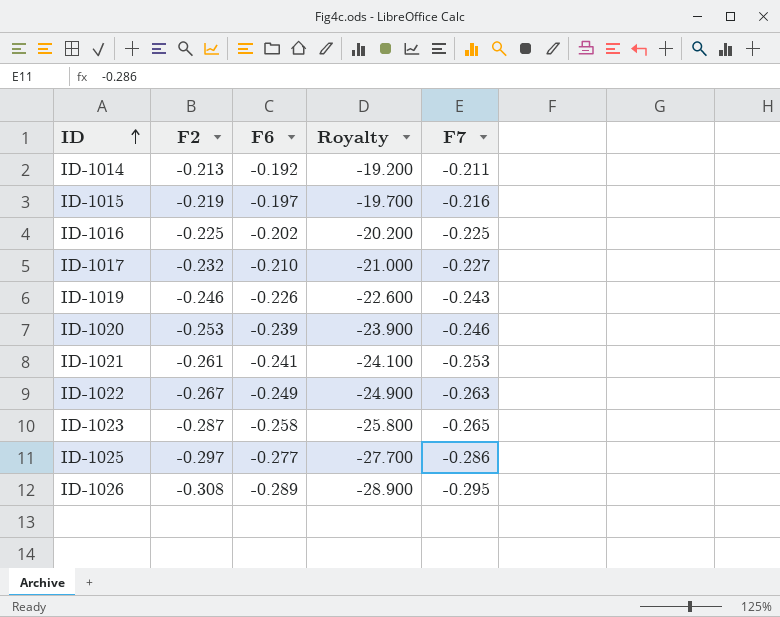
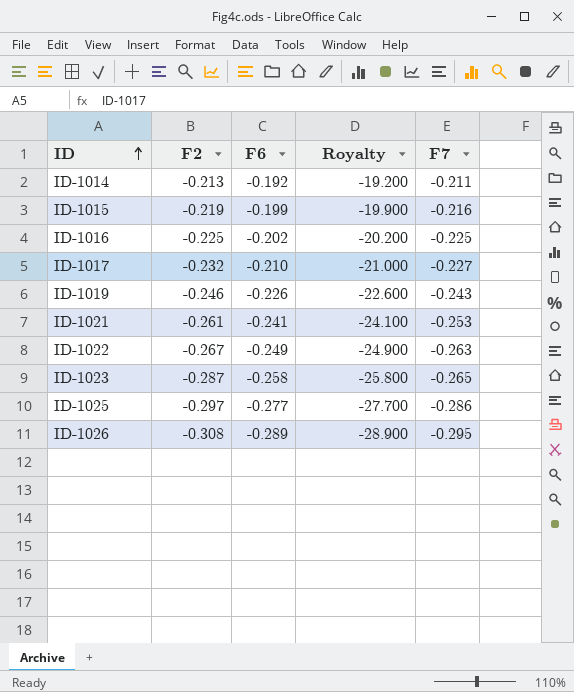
row ID-1020: -0.253 | -0.239 | -23.900 | -0.246 -> none
ID-1015 | F6: -0.197 -> -0.199
ID-1015 | Royalty: -19.700 -> -19.900

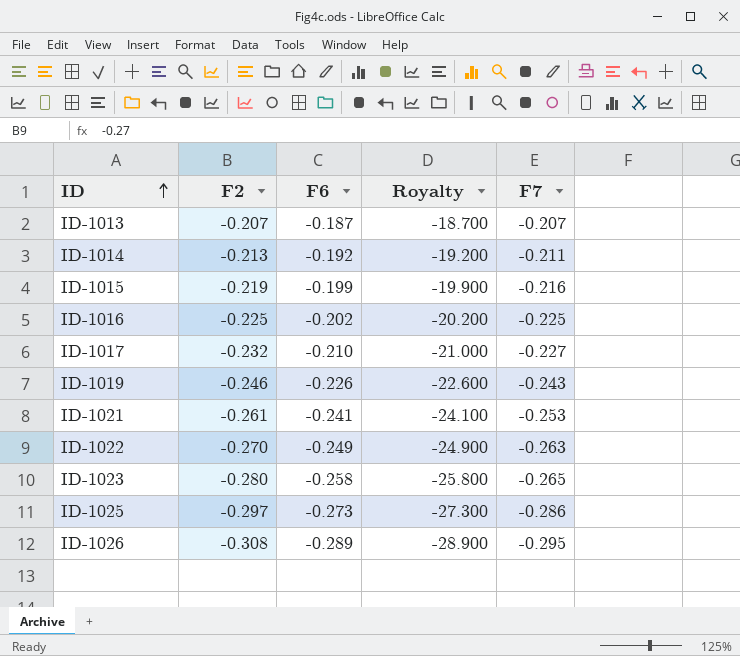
row ID-1013: none -> -0.207 | -0.187 | -18.700 | -0.207
ID-1022 | F2: -0.267 -> -0.270
ID-1023 | F2: -0.287 -> -0.280
ID-1025 | F6: -0.277 -> -0.273
ID-1025 | Royalty: -27.700 -> -27.300

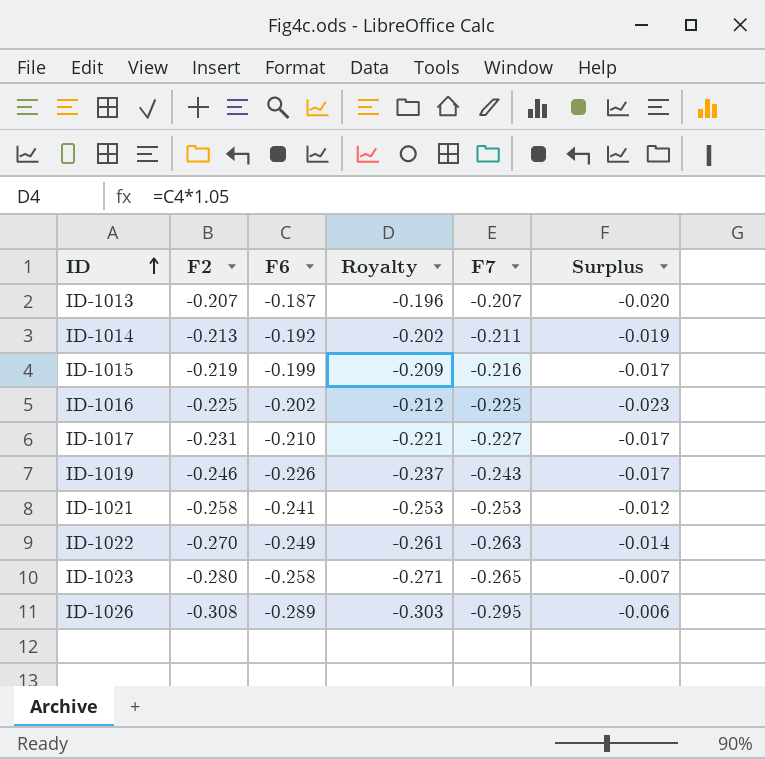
column Royalty | formula: [F6] * 100 -> [F6] * 1.05
column Surplus | formula: none -> [F7] - [F6]
row ID-1025: -0.297 | -0.273 | -27.300 | -0.286 -> none
ID-1017 | F2: -0.232 -> -0.231
ID-1021 | F2: -0.261 -> -0.258

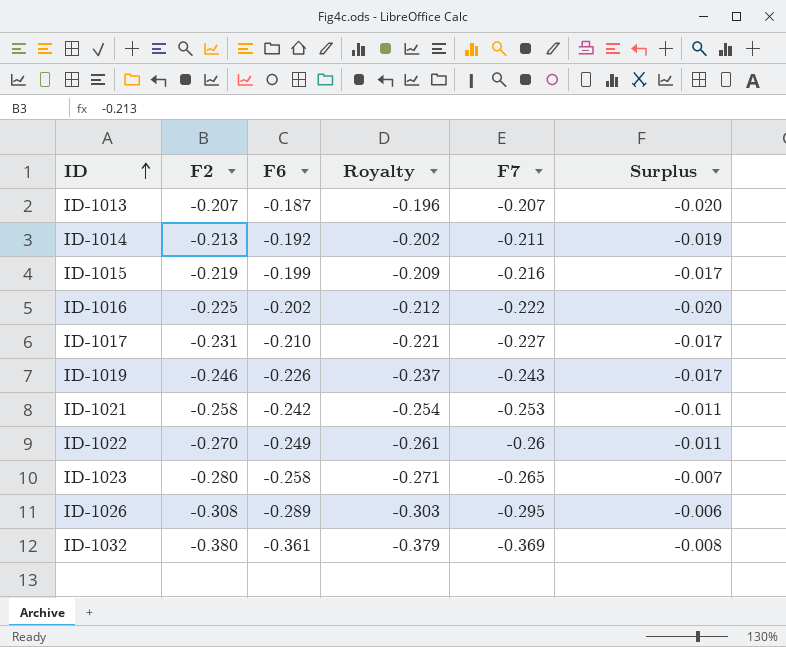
ID-1016 | F7: -0.225 -> -0.222
ID-1016 | Surplus: -0.023 -> -0.020
ID-1021 | F6: -0.241 -> -0.242
ID-1021 | Royalty: -0.253 -> -0.254
ID-1021 | Surplus: -0.012 -> -0.011
ID-1022 | F7: -0.263 -> -0.26
ID-1022 | Surplus: -0.014 -> -0.011
row ID-1032: none -> -0.380 | -0.361 | -0.379 | -0.369 | -0.008

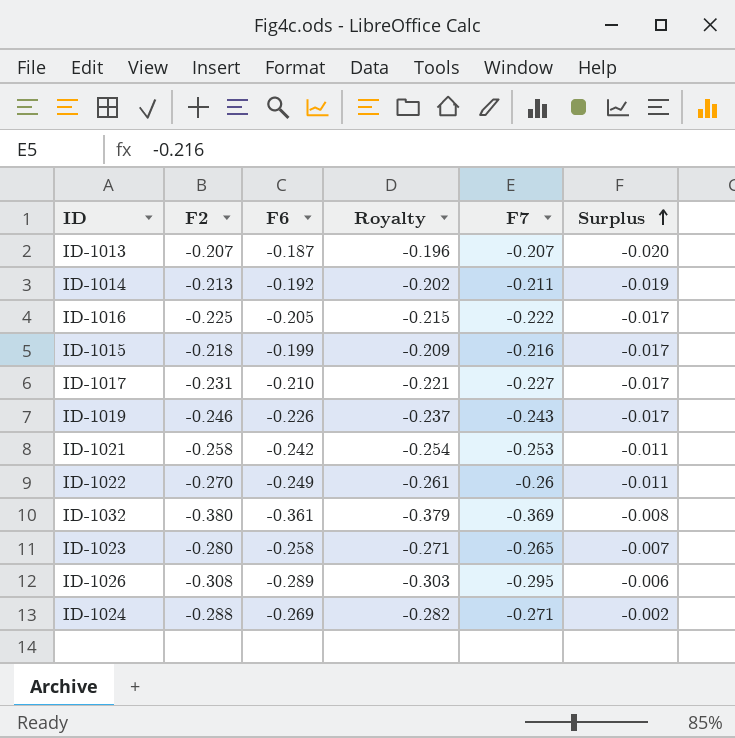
row order: ID ascending -> Surplus ascending
ID-1016 | F6: -0.202 -> -0.205
ID-1016 | Royalty: -0.212 -> -0.215
ID-1016 | Surplus: -0.020 -> -0.017
ID-1015 | F2: -0.219 -> -0.218
row ID-1024: none -> -0.288 | -0.269 | -0.282 | -0.271 | -0.002

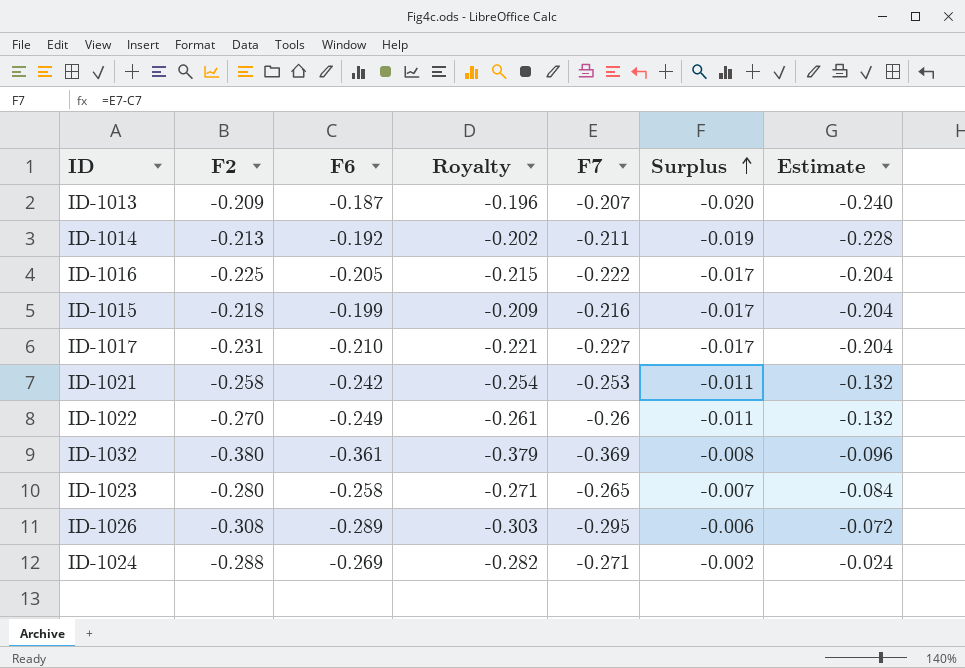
column Estimate | formula: none -> [Surplus] * 12
row ID-1019: -0.246 | -0.226 | -0.237 | -0.243 | -0.017 -> none
ID-1013 | F2: -0.207 -> -0.209

